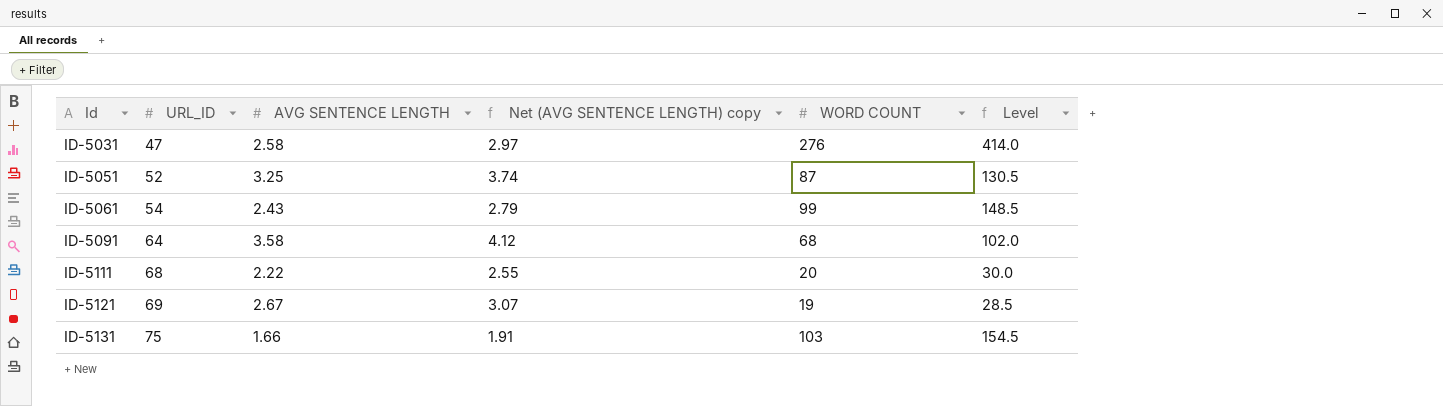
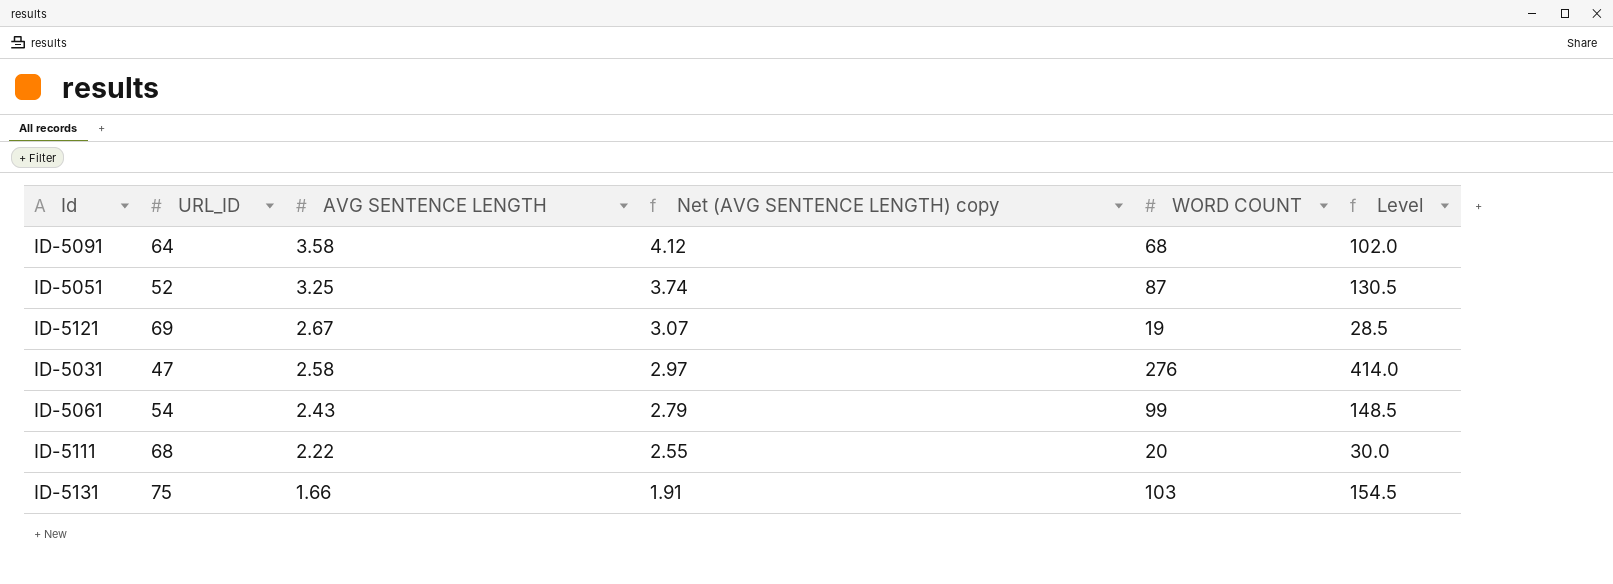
row order: Id ascending -> AVG SENTENCE LENGTH descending

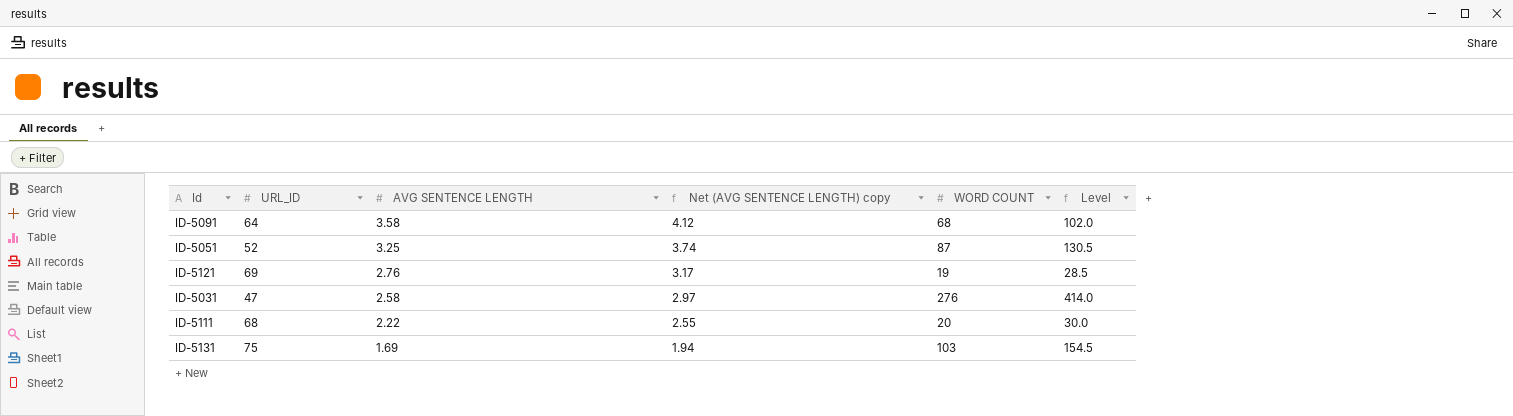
row ID-5061: 54 | 2.43 | 2.79 | 99 | 148.5 -> none
ID-5121 | AVG SENTENCE LENGTH: 2.67 -> 2.76
ID-5121 | Net (AVG SENTENCE LENGTH) copy: 3.07 -> 3.17
ID-5131 | AVG SENTENCE LENGTH: 1.66 -> 1.69
ID-5131 | Net (AVG SENTENCE LENGTH) copy: 1.91 -> 1.94

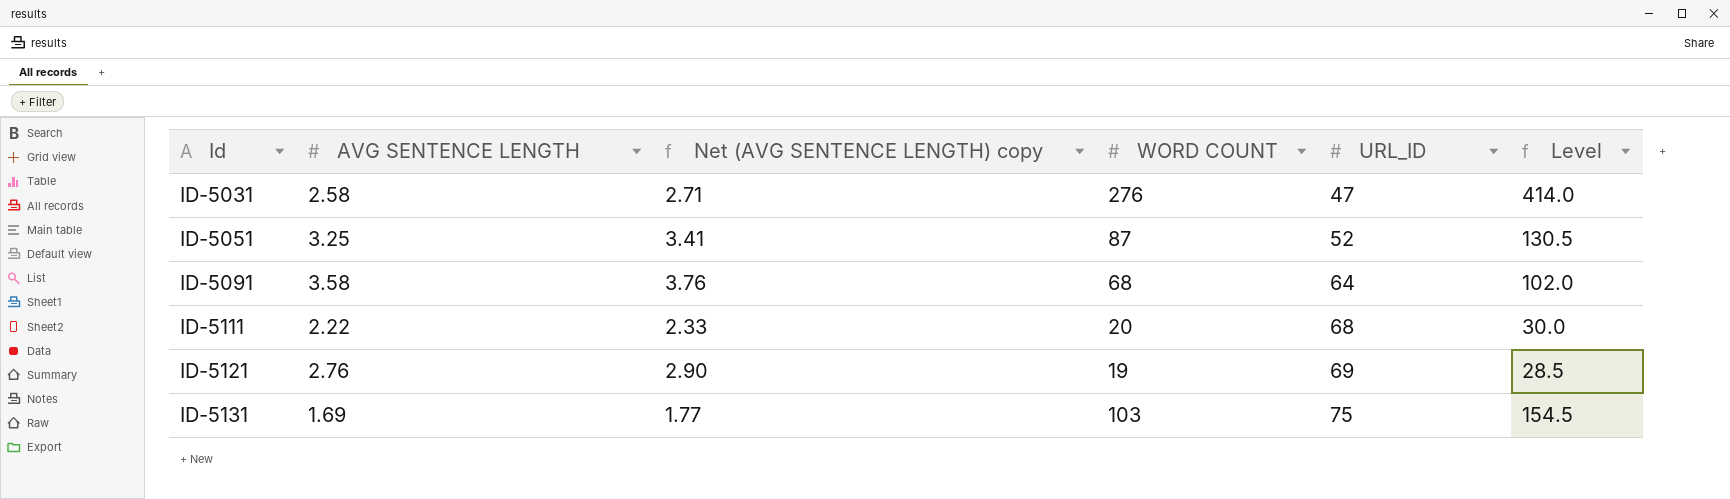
row order: AVG SENTENCE LENGTH descending -> Id ascending
column Net (AVG SENTENCE LENGTH) copy | formula: [AVG SENTENCE LENGTH] * 1.15 -> [AVG SENTENCE LENGTH] * 1.05
column URL_ID | position: 2 -> 5

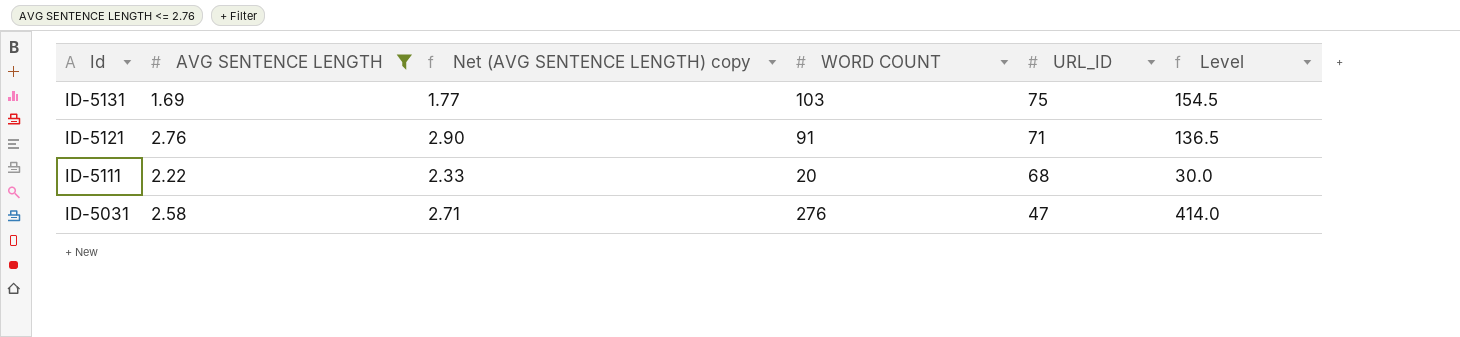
filter: none -> AVG SENTENCE LENGTH <= 2.76
row order: Id ascending -> Id descending
ID-5121 | WORD COUNT: 19 -> 91
ID-5121 | URL_ID: 69 -> 71
ID-5121 | Level: 28.5 -> 136.5

